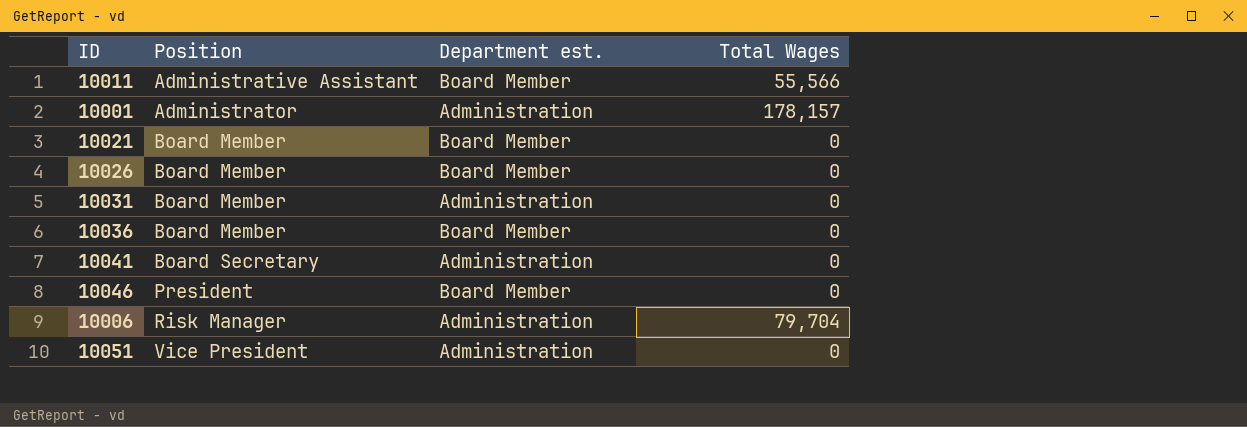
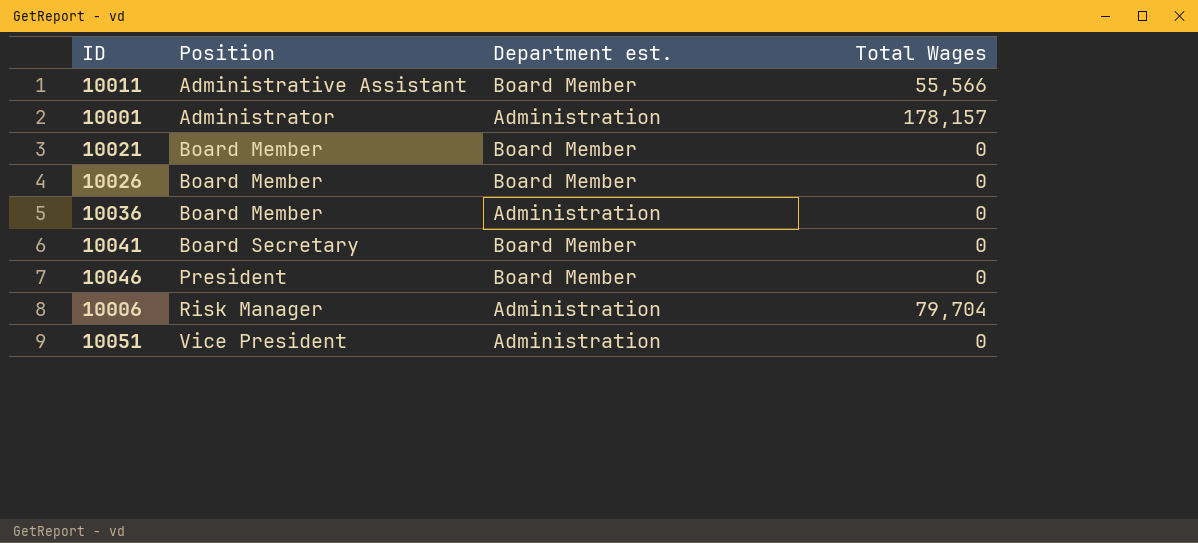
row 10031: Board Member | Administration | 0 -> none
10036 | Department est.: Board Member -> Administration
10041 | Department est.: Administration -> Board Member

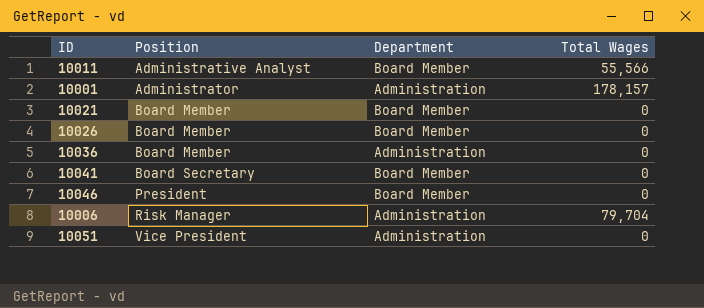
column name: Department est. -> Department
10011 | Position: Administrative Assistant -> Administrative Analyst

